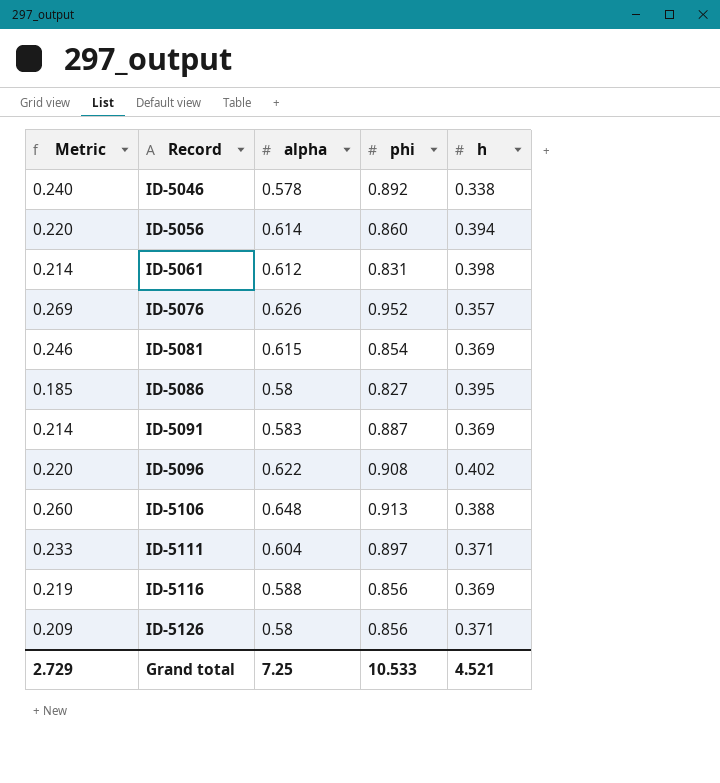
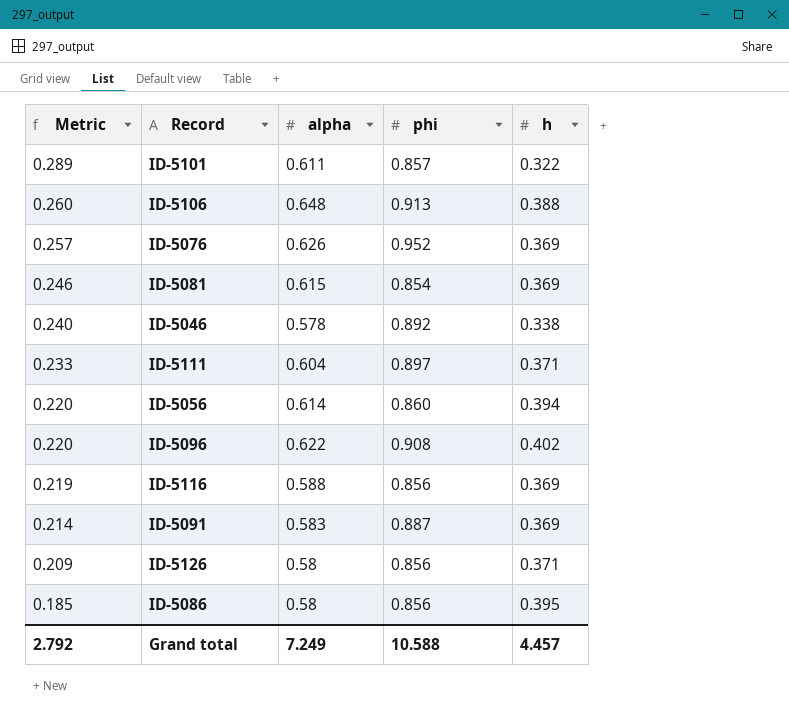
row order: Record ascending -> Metric descending
row ID-5061: 0.214 | 0.612 | 0.831 | 0.398 -> none
row ID-5101: none -> 0.289 | 0.611 | 0.857 | 0.322
ID-5076 | Metric: 0.269 -> 0.257
ID-5076 | h: 0.357 -> 0.369
ID-5086 | phi: 0.827 -> 0.856
Grand total | Metric: 2.729 -> 2.792
Grand total | alpha: 7.25 -> 7.249
Grand total | phi: 10.533 -> 10.588
Grand total | h: 4.521 -> 4.457

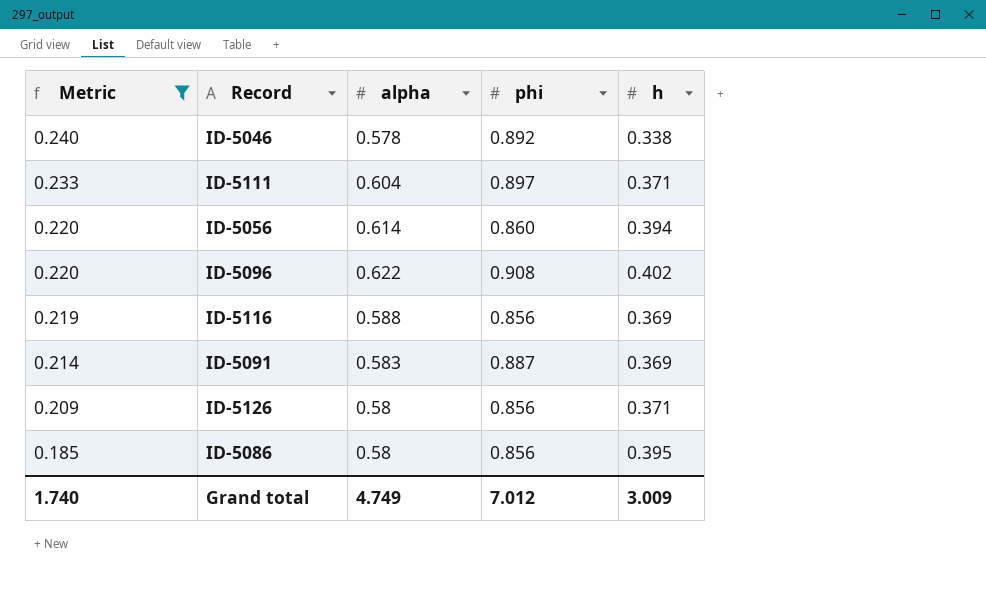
filter: none -> Metric <= 0.240
Grand total | Metric: 2.792 -> 1.740
Grand total | alpha: 7.249 -> 4.749
Grand total | phi: 10.588 -> 7.012
Grand total | h: 4.457 -> 3.009

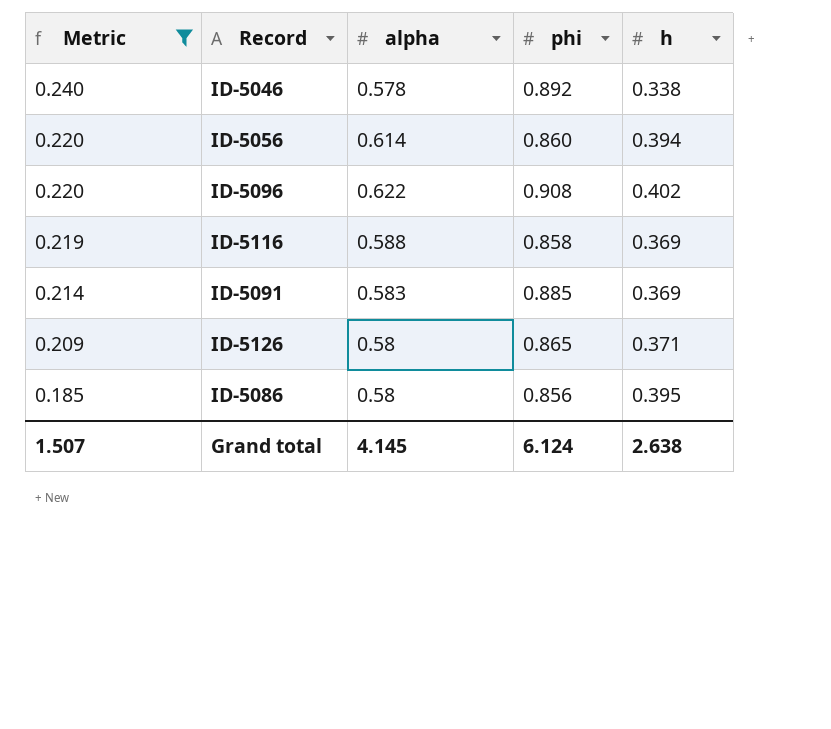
row ID-5111: 0.233 | 0.604 | 0.897 | 0.371 -> none
ID-5116 | phi: 0.856 -> 0.858
ID-5091 | phi: 0.887 -> 0.885
ID-5126 | phi: 0.856 -> 0.865
Grand total | Metric: 1.740 -> 1.507
Grand total | alpha: 4.749 -> 4.145
Grand total | phi: 7.012 -> 6.124
Grand total | h: 3.009 -> 2.638

